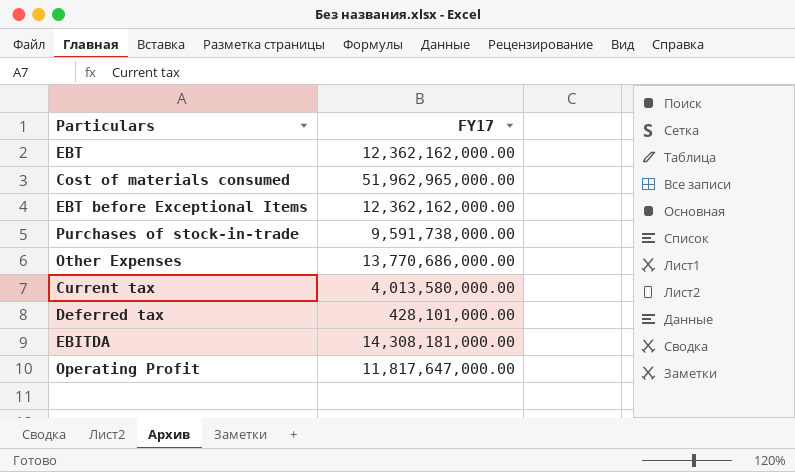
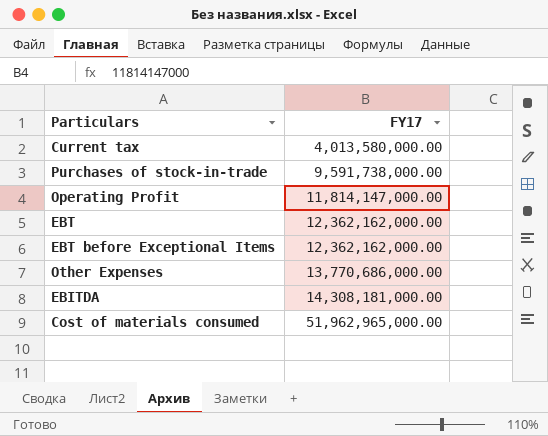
row order: none -> FY17 ascending
row Deferred tax: 428,101,000.00 -> none
Operating Profit | FY17: 11,817,647,000.00 -> 11,814,147,000.00

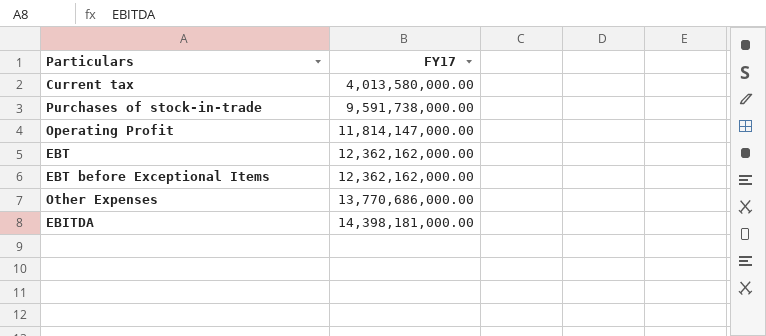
row Cost of materials consumed: 51,962,965,000.00 -> none
EBITDA | FY17: 14,308,181,000.00 -> 14,398,181,000.00

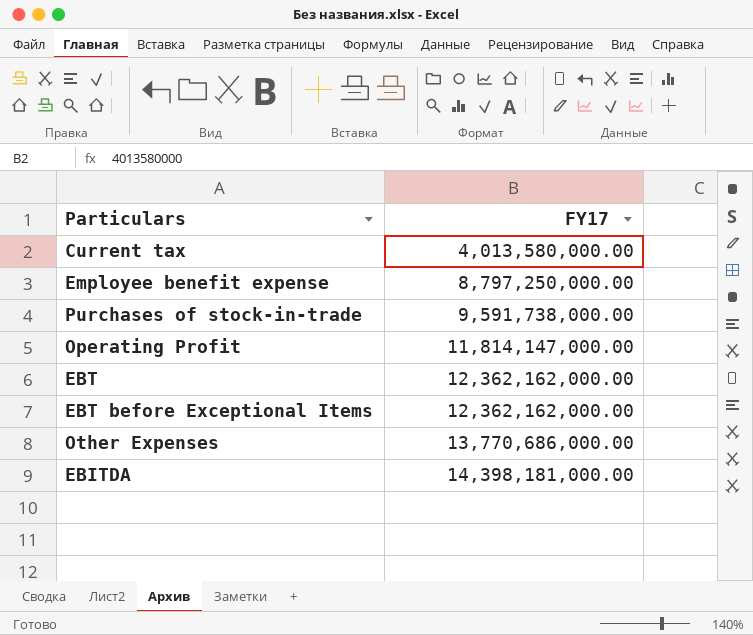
row Employee benefit expense: none -> 8,797,250,000.00

